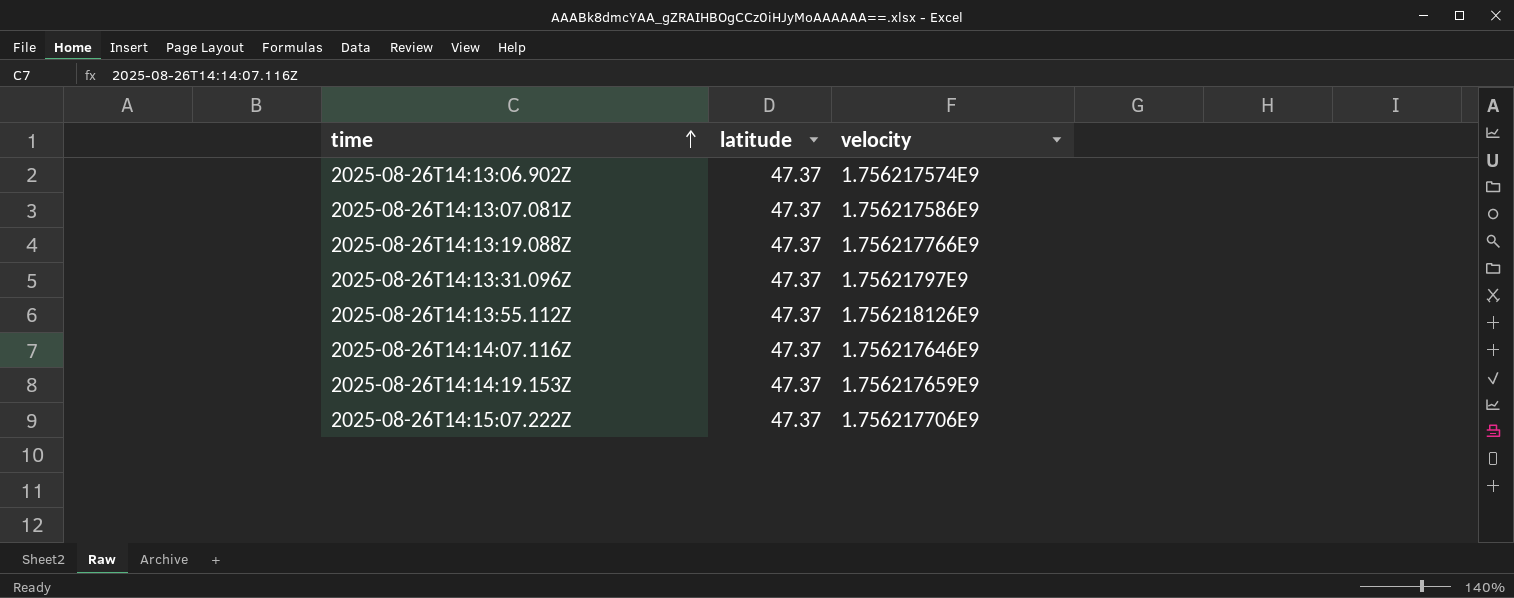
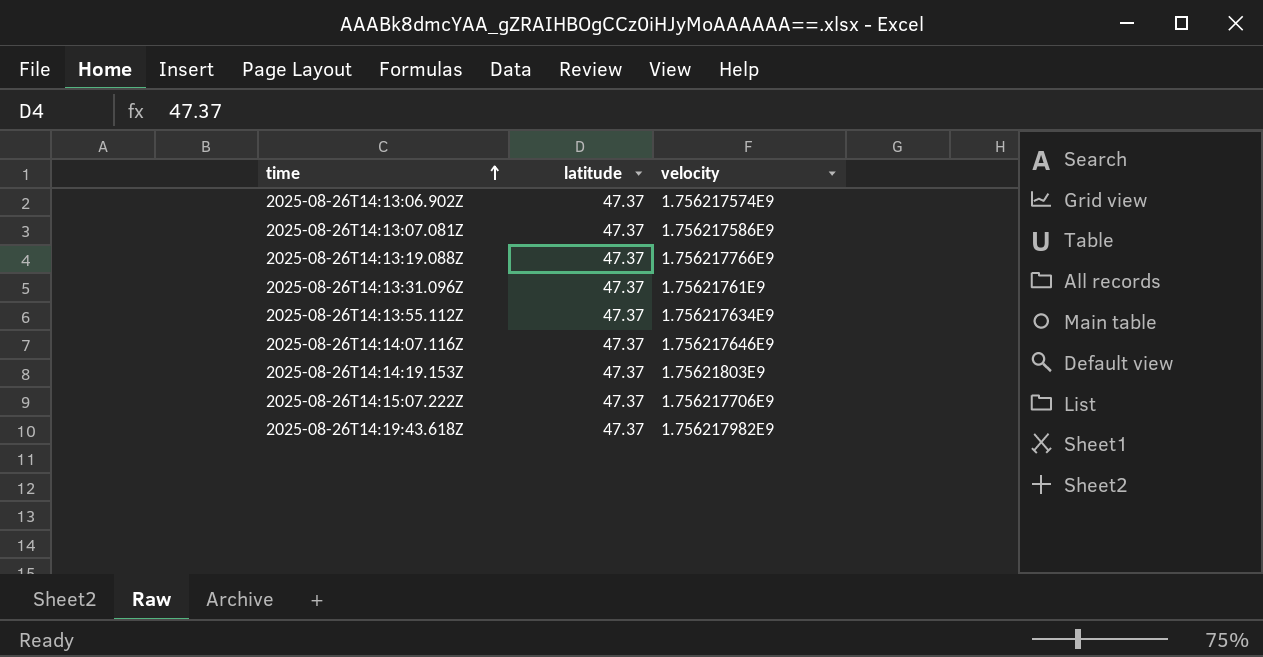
2025-08-26T14:13:31.096Z | velocity: 1.75621797E9 -> 1.75621761E9
2025-08-26T14:13:55.112Z | velocity: 1.756218126E9 -> 1.756217634E9
2025-08-26T14:14:19.153Z | velocity: 1.756217659E9 -> 1.75621803E9
row 2025-08-26T14:19:43.618Z: none -> 47.37 | 1.756217982E9

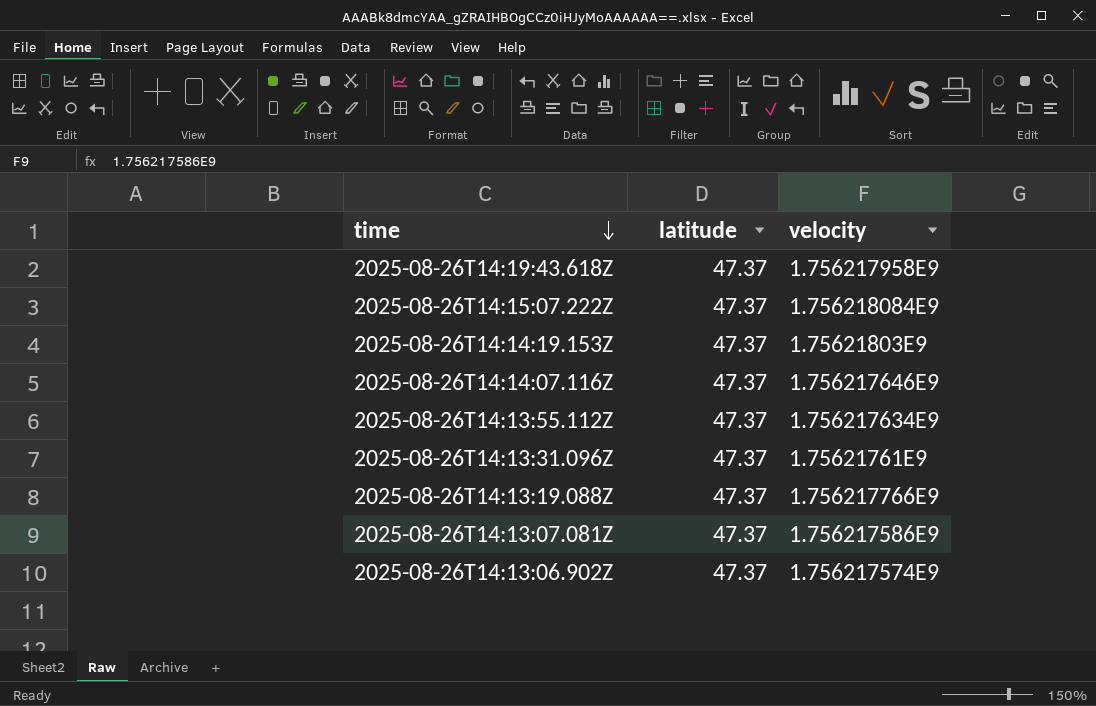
row order: time ascending -> time descending
2025-08-26T14:19:43.618Z | velocity: 1.756217982E9 -> 1.756217958E9
2025-08-26T14:15:07.222Z | velocity: 1.756217706E9 -> 1.756218084E9

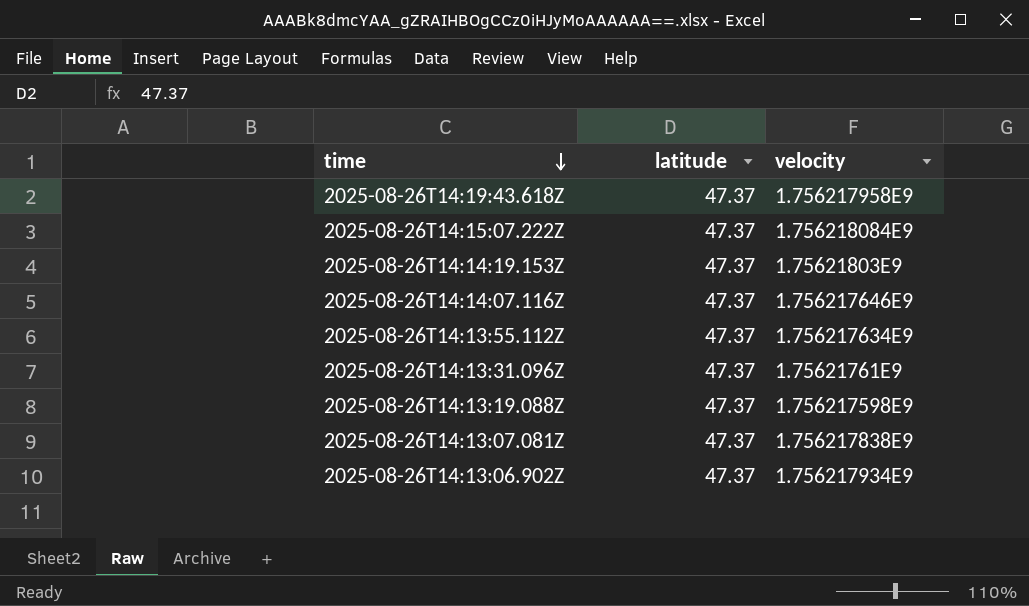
2025-08-26T14:13:19.088Z | velocity: 1.756217766E9 -> 1.756217598E9
2025-08-26T14:13:07.081Z | velocity: 1.756217586E9 -> 1.756217838E9
2025-08-26T14:13:06.902Z | velocity: 1.756217574E9 -> 1.756217934E9

